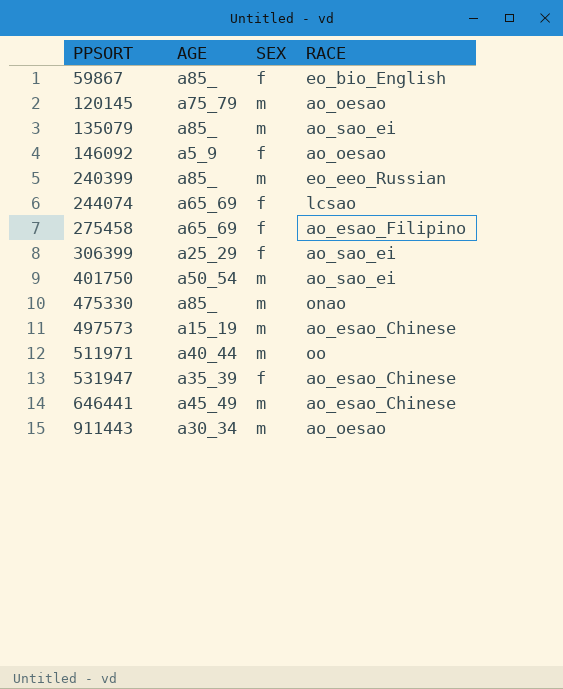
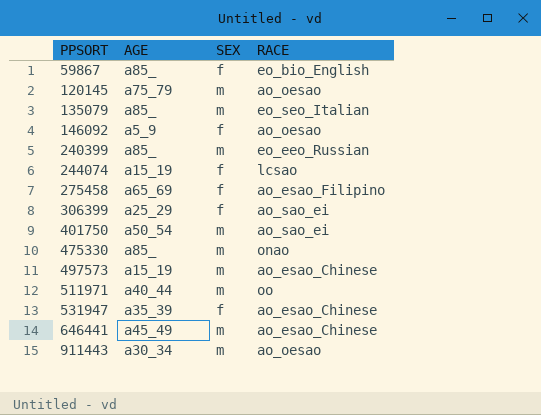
135079 | RACE: ao_sao_ei -> eo_seo_Italian
244074 | AGE: a65_69 -> a15_19

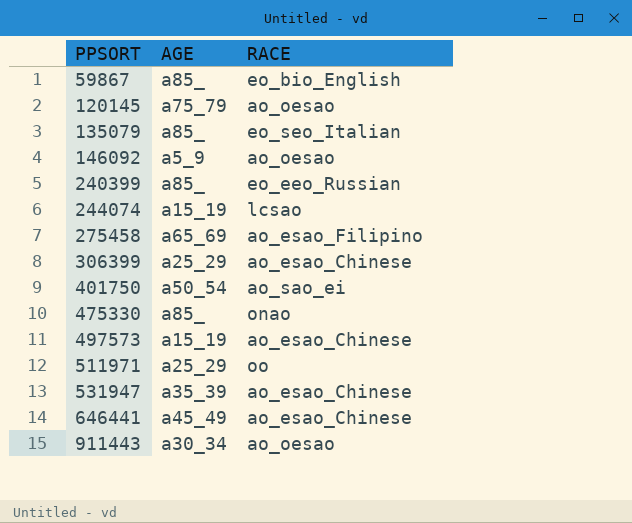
column SEX | position: 3 -> none
306399 | RACE: ao_sao_ei -> ao_esao_Chinese
511971 | AGE: a40_44 -> a25_29

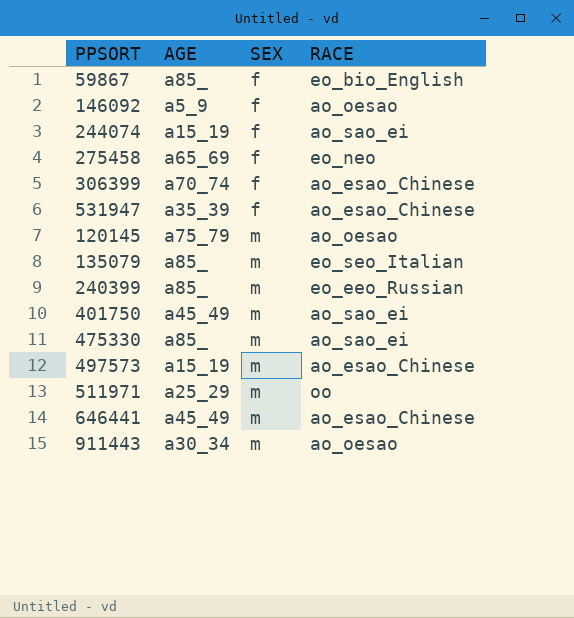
row order: PPSORT ascending -> SEX ascending
column SEX | position: none -> 3
244074 | RACE: lcsao -> ao_sao_ei
275458 | RACE: ao_esao_Filipino -> eo_neo
306399 | AGE: a25_29 -> a70_74
401750 | AGE: a50_54 -> a45_49
475330 | RACE: onao -> ao_sao_ei

